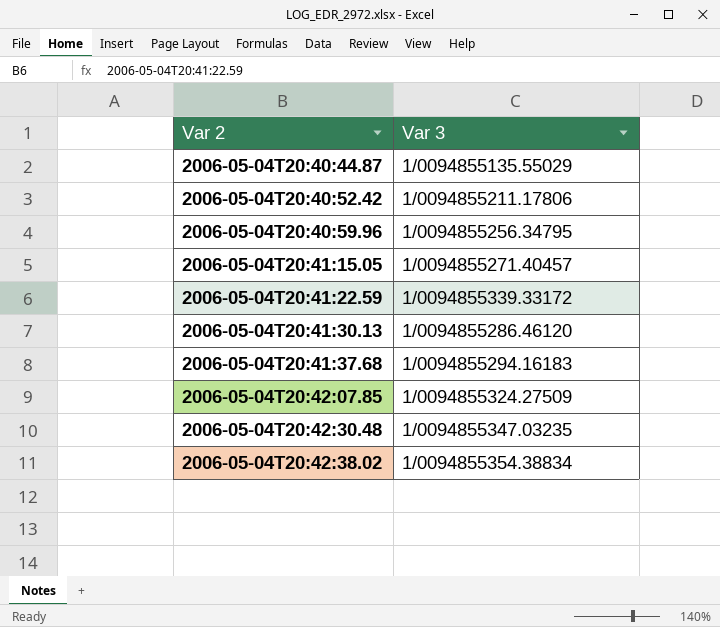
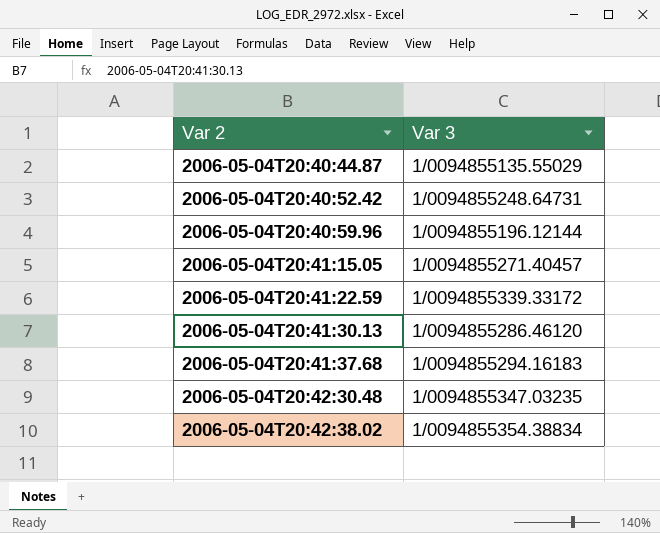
row 2006-05-04T20:42:07.85: 1/0094855324.27509 -> none
2006-05-04T20:40:52.42 | Var 3: 1/0094855211.17806 -> 1/0094855248.64731
2006-05-04T20:40:59.96 | Var 3: 1/0094855256.34795 -> 1/0094855196.12144

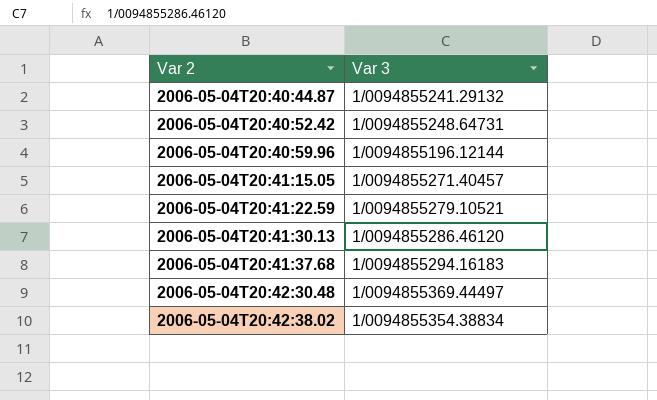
2006-05-04T20:40:44.87 | Var 3: 1/0094855135.55029 -> 1/0094855241.29132
2006-05-04T20:41:22.59 | Var 3: 1/0094855339.33172 -> 1/0094855279.10521
2006-05-04T20:42:30.48 | Var 3: 1/0094855347.03235 -> 1/0094855369.44497

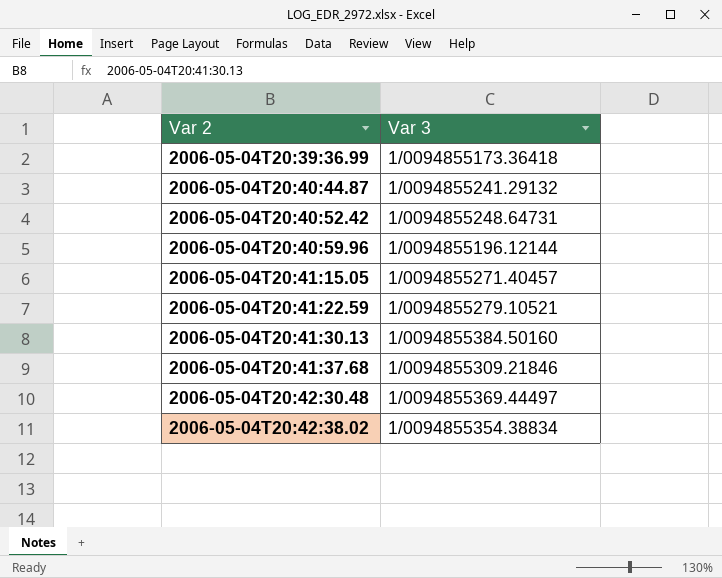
row 2006-05-04T20:39:36.99: none -> 1/0094855173.36418
2006-05-04T20:41:30.13 | Var 3: 1/0094855286.46120 -> 1/0094855384.50160
2006-05-04T20:41:37.68 | Var 3: 1/0094855294.16183 -> 1/0094855309.21846

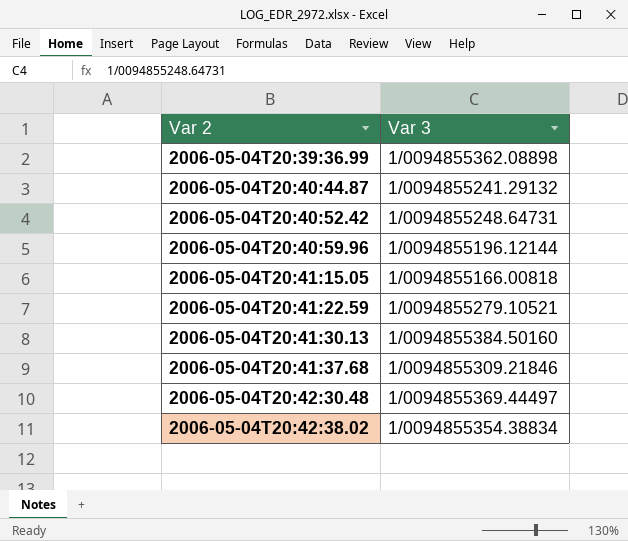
2006-05-04T20:39:36.99 | Var 3: 1/0094855173.36418 -> 1/0094855362.08898
2006-05-04T20:41:15.05 | Var 3: 1/0094855271.40457 -> 1/0094855166.00818

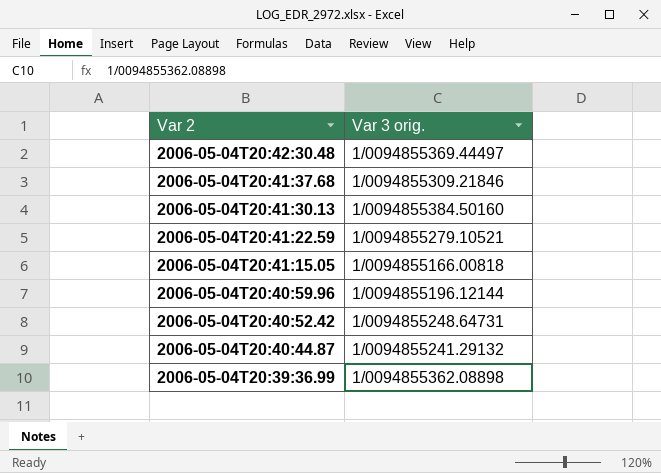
row order: Var 2 ascending -> Var 2 descending
column name: Var 3 -> Var 3 orig.
row 2006-05-04T20:42:38.02: 1/0094855354.38834 -> none

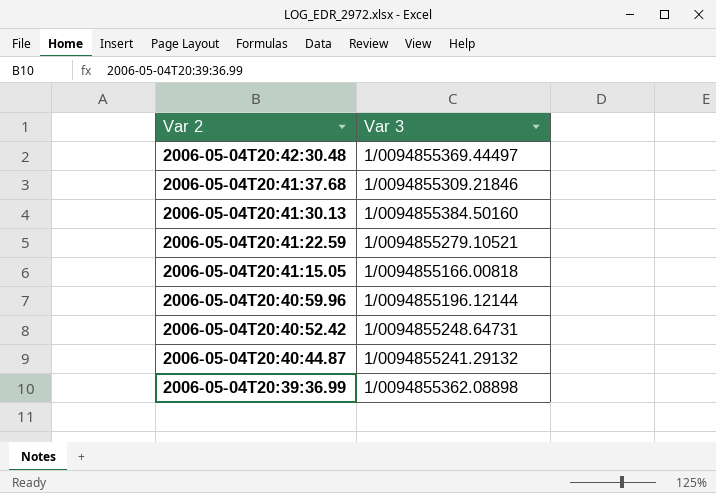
column name: Var 3 orig. -> Var 3

